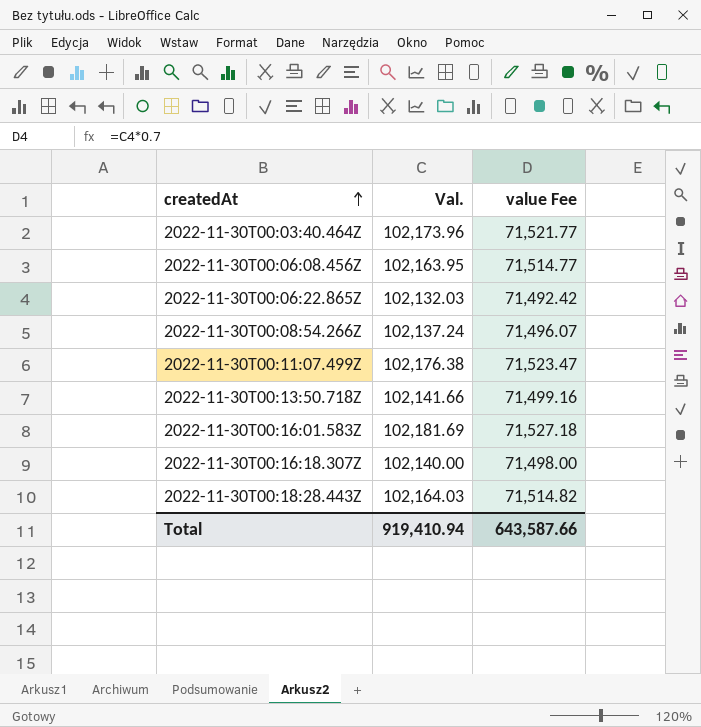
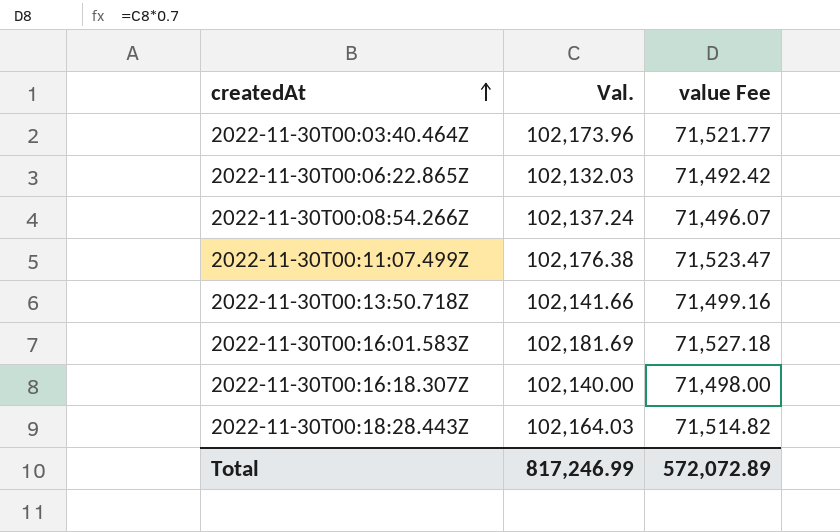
row 2022-11-30T00:06:08.456Z: 102,163.95 | 71,514.77 -> none
Total | Val.: 919,410.94 -> 817,246.99
Total | value Fee: 643,587.66 -> 572,072.89

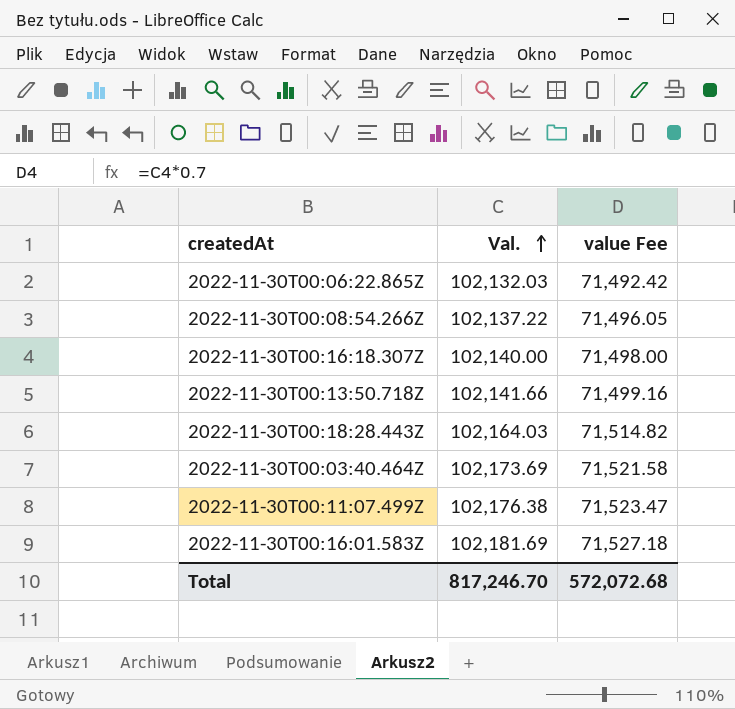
row order: createdAt ascending -> Val. ascending
2022-11-30T00:08:54.266Z | Val.: 102,137.24 -> 102,137.22
2022-11-30T00:08:54.266Z | value Fee: 71,496.07 -> 71,496.05
2022-11-30T00:03:40.464Z | Val.: 102,173.96 -> 102,173.69
2022-11-30T00:03:40.464Z | value Fee: 71,521.77 -> 71,521.58
Total | Val.: 817,246.99 -> 817,246.70
Total | value Fee: 572,072.89 -> 572,072.68

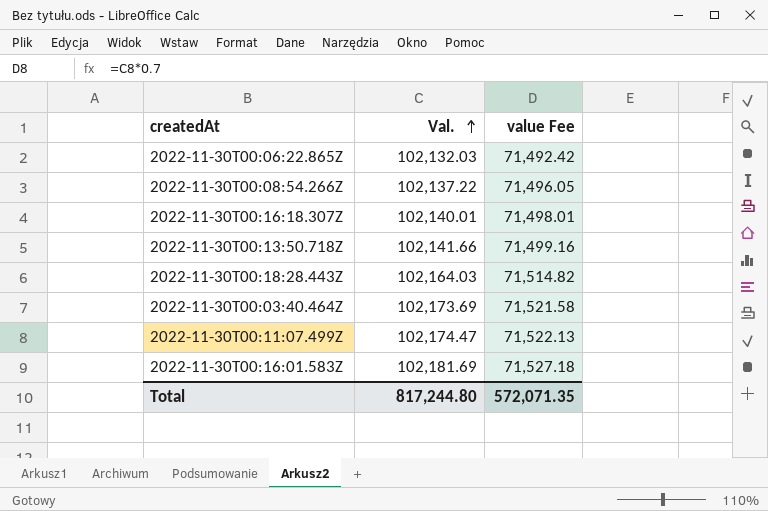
2022-11-30T00:16:18.307Z | Val.: 102,140.00 -> 102,140.01
2022-11-30T00:16:18.307Z | value Fee: 71,498.00 -> 71,498.01
2022-11-30T00:11:07.499Z | Val.: 102,176.38 -> 102,174.47
2022-11-30T00:11:07.499Z | value Fee: 71,523.47 -> 71,522.13
Total | Val.: 817,246.70 -> 817,244.80
Total | value Fee: 572,072.68 -> 572,071.35

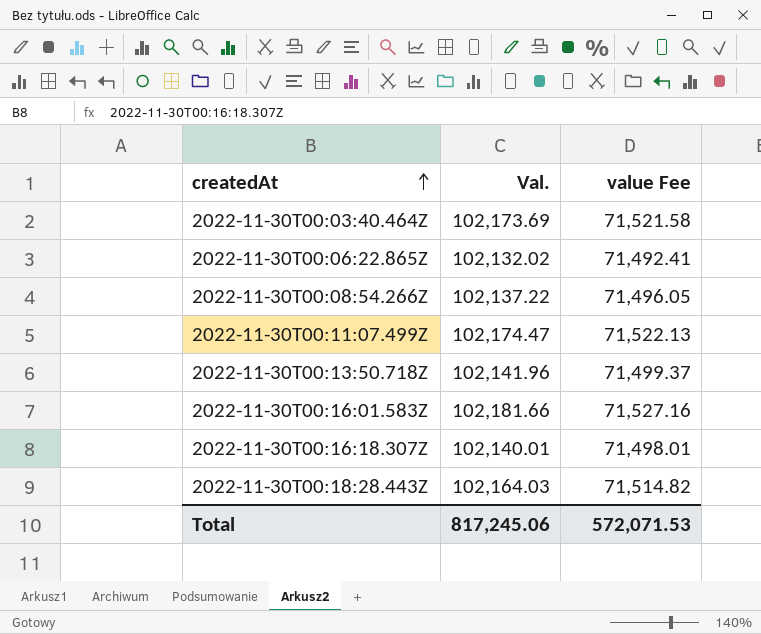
row order: Val. ascending -> createdAt ascending
2022-11-30T00:06:22.865Z | Val.: 102,132.03 -> 102,132.02
2022-11-30T00:06:22.865Z | value Fee: 71,492.42 -> 71,492.41
2022-11-30T00:13:50.718Z | Val.: 102,141.66 -> 102,141.96
2022-11-30T00:13:50.718Z | value Fee: 71,499.16 -> 71,499.37
2022-11-30T00:16:01.583Z | Val.: 102,181.69 -> 102,181.66
2022-11-30T00:16:01.583Z | value Fee: 71,527.18 -> 71,527.16
Total | Val.: 817,244.80 -> 817,245.06
Total | value Fee: 572,071.35 -> 572,071.53

